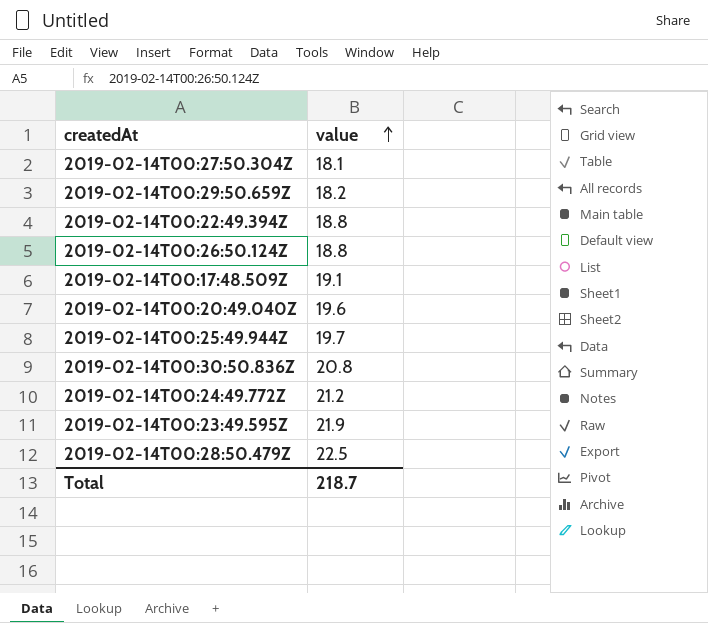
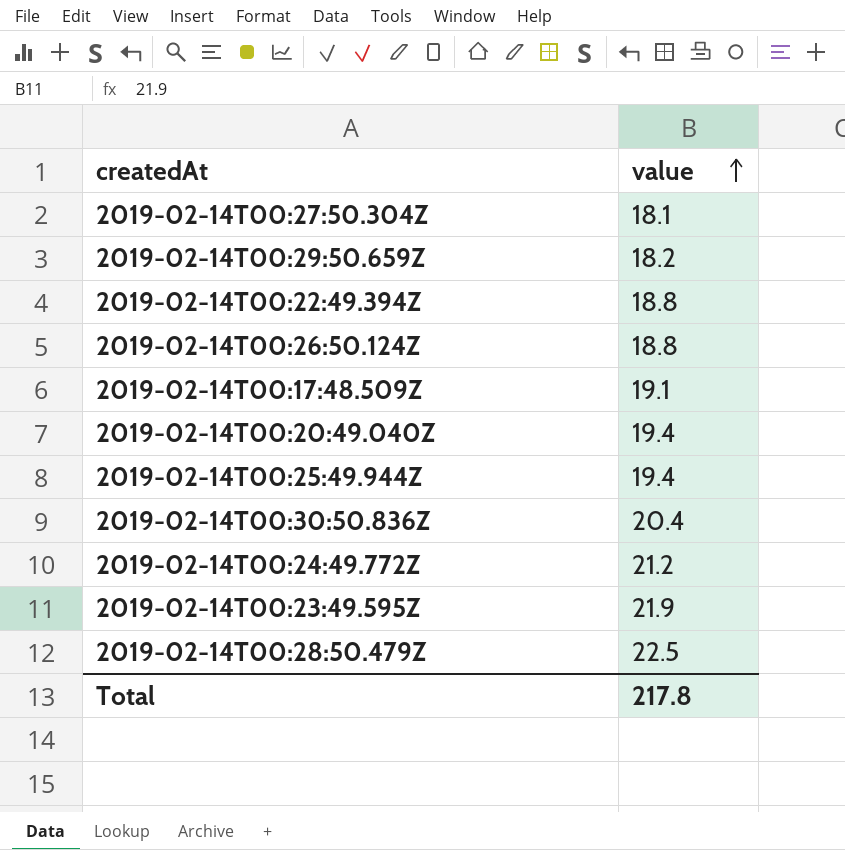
2019-02-14T00:20:49.040Z | value: 19.6 -> 19.4
2019-02-14T00:25:49.944Z | value: 19.7 -> 19.4
2019-02-14T00:30:50.836Z | value: 20.8 -> 20.4
Total | value: 218.7 -> 217.8

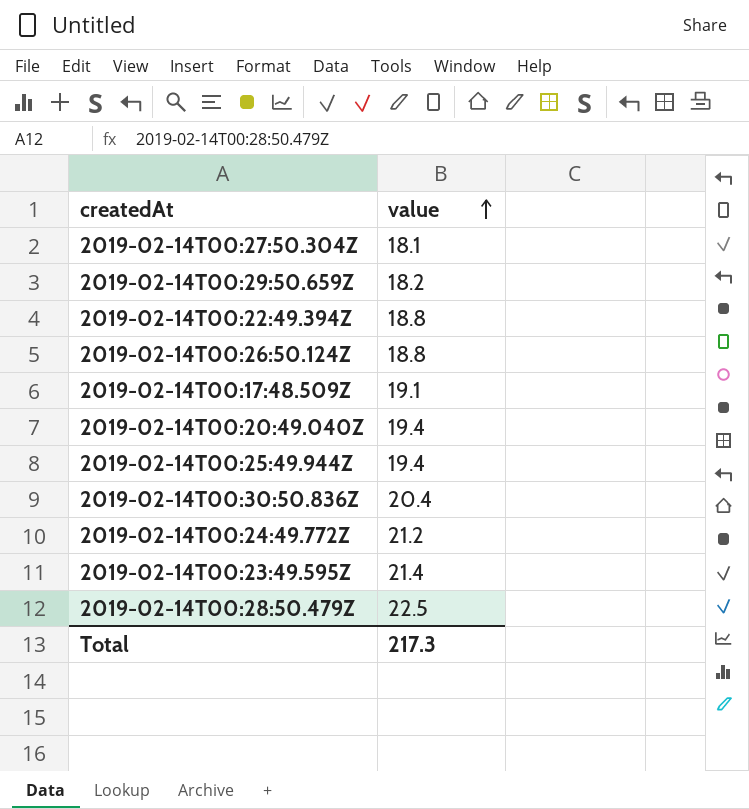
2019-02-14T00:23:49.595Z | value: 21.9 -> 21.4
Total | value: 217.8 -> 217.3

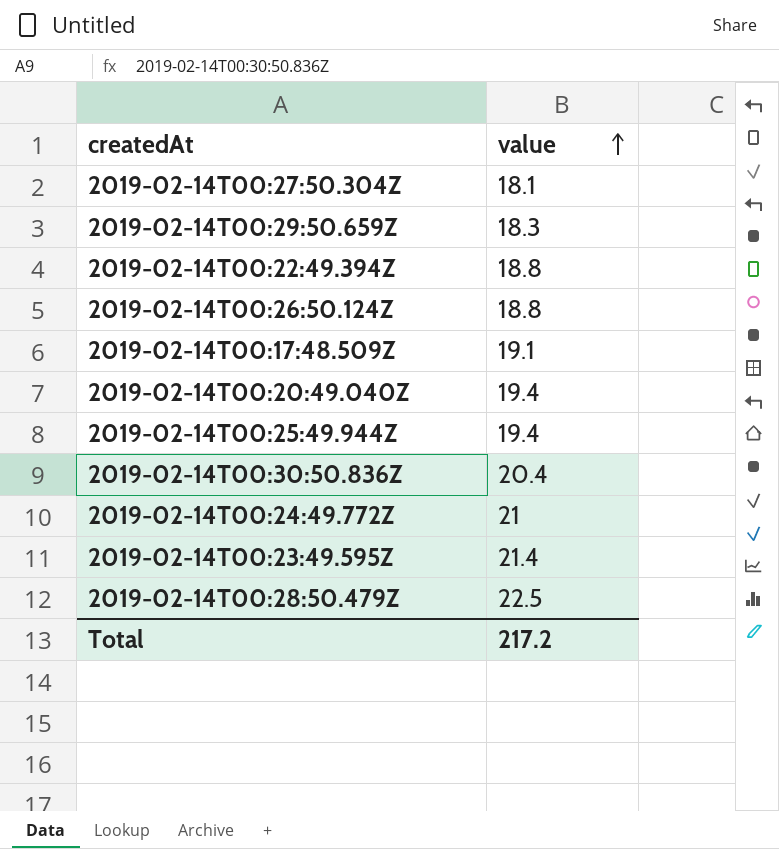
2019-02-14T00:29:50.659Z | value: 18.2 -> 18.3
2019-02-14T00:24:49.772Z | value: 21.2 -> 21
Total | value: 217.3 -> 217.2

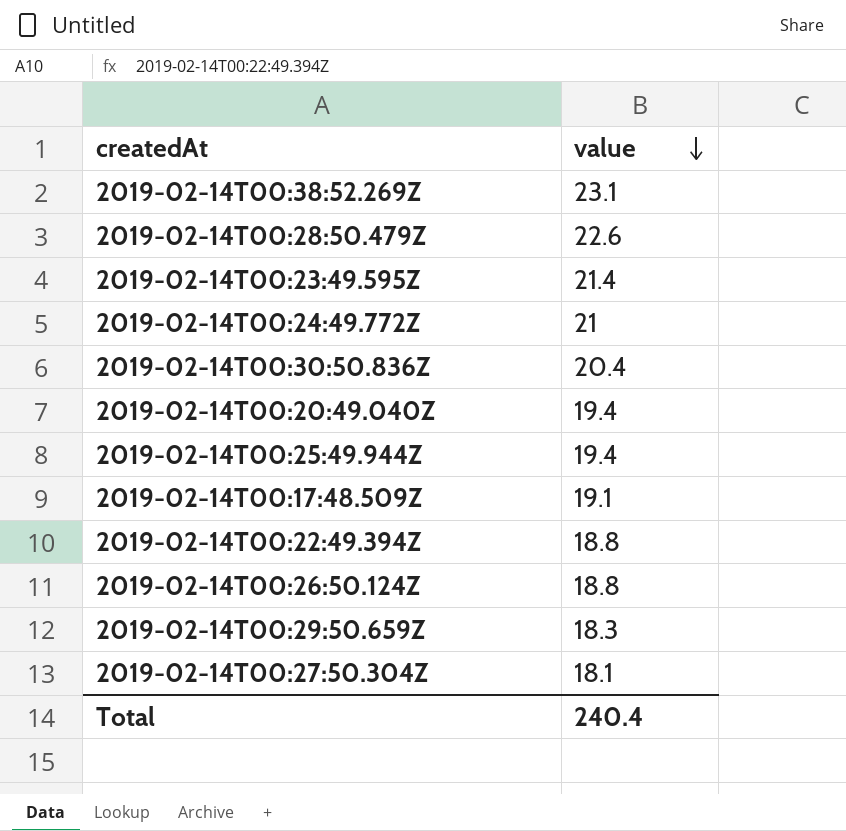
row order: value ascending -> value descending
row 2019-02-14T00:38:52.269Z: none -> 23.1
2019-02-14T00:28:50.479Z | value: 22.5 -> 22.6
Total | value: 217.2 -> 240.4

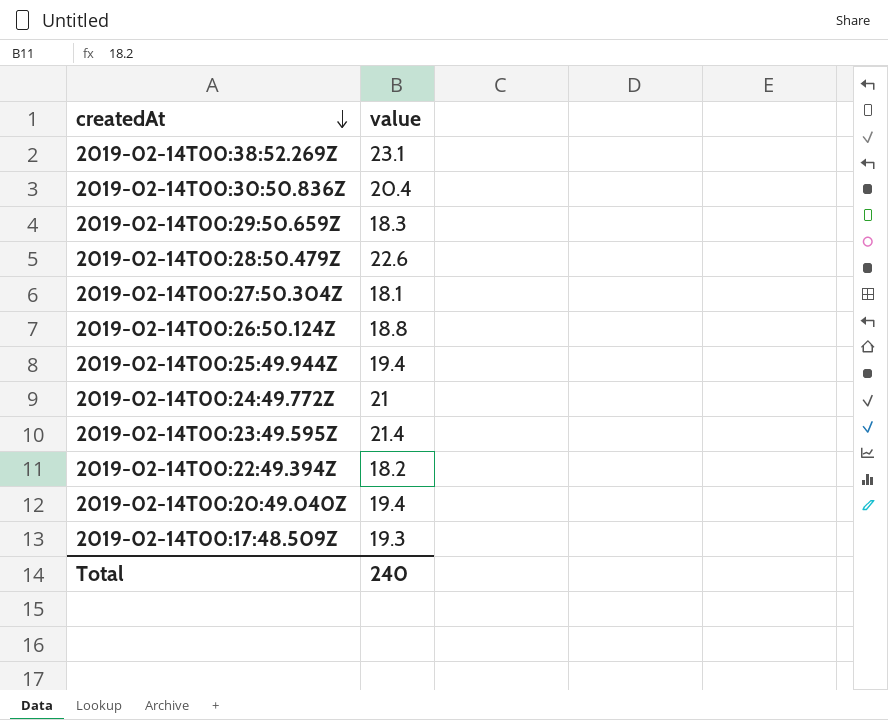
row order: value descending -> createdAt descending
2019-02-14T00:22:49.394Z | value: 18.8 -> 18.2
2019-02-14T00:17:48.509Z | value: 19.1 -> 19.3
Total | value: 240.4 -> 240

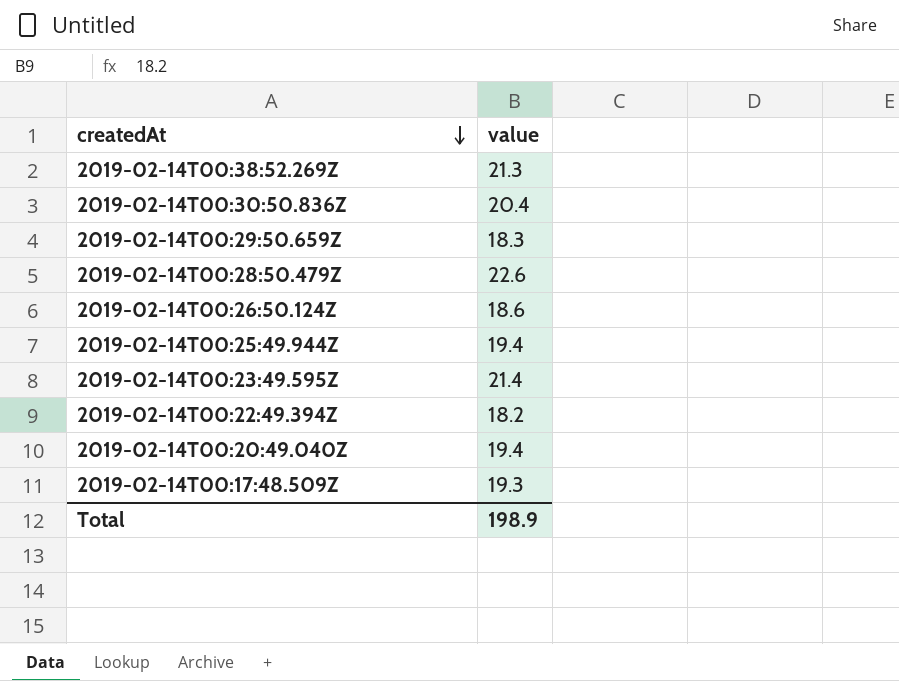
row 2019-02-14T00:27:50.304Z: 18.1 -> none
row 2019-02-14T00:24:49.772Z: 21 -> none
2019-02-14T00:38:52.269Z | value: 23.1 -> 21.3
2019-02-14T00:26:50.124Z | value: 18.8 -> 18.6
Total | value: 240 -> 198.9

